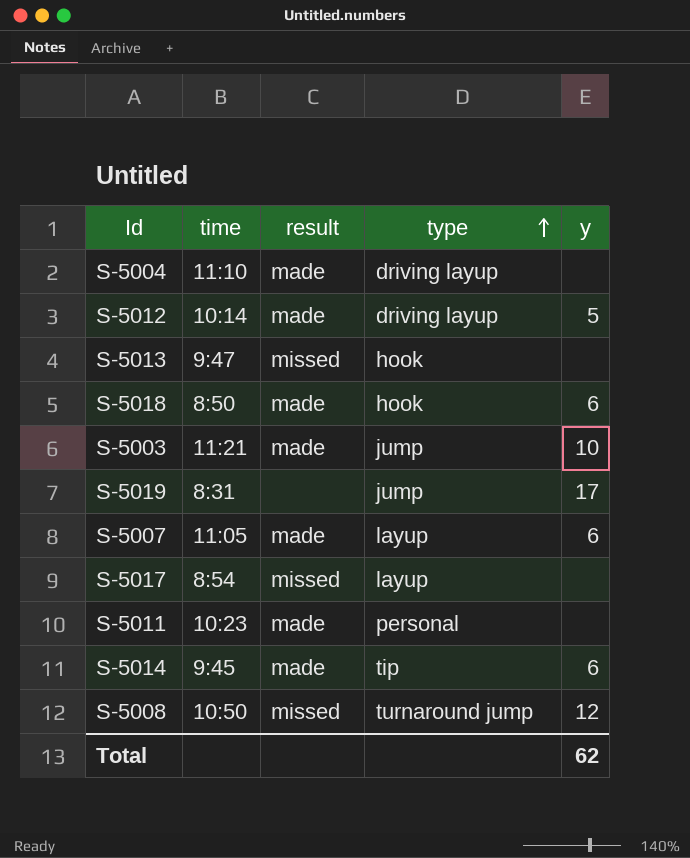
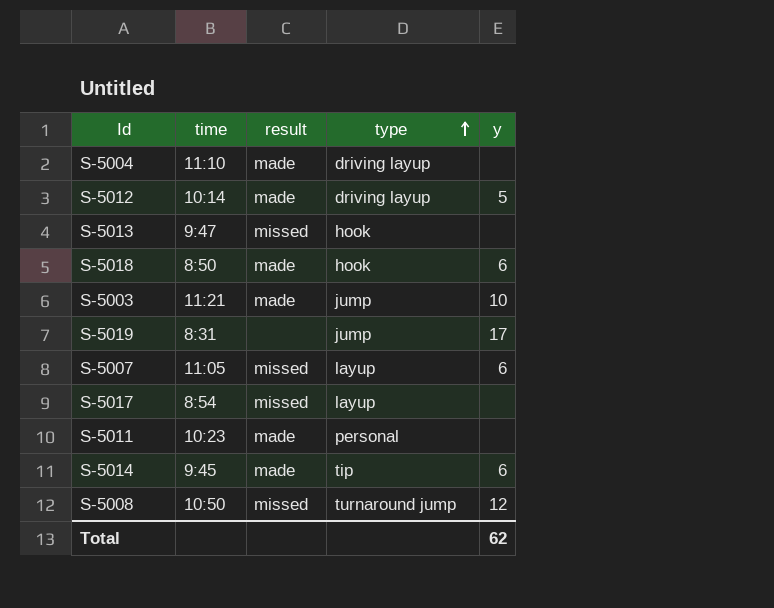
S-5007 | result: made -> missed

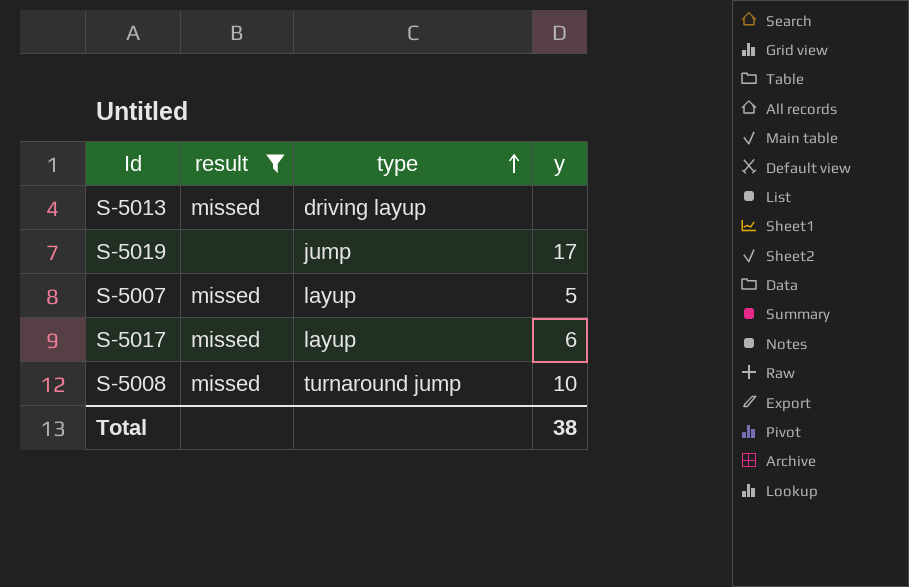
filter: none -> result != made
column time | position: 2 -> none
S-5013 | type: hook -> driving layup
S-5007 | y: 6 -> 5
S-5017 | y: none -> 6
S-5008 | y: 12 -> 10
Total | y: 62 -> 38

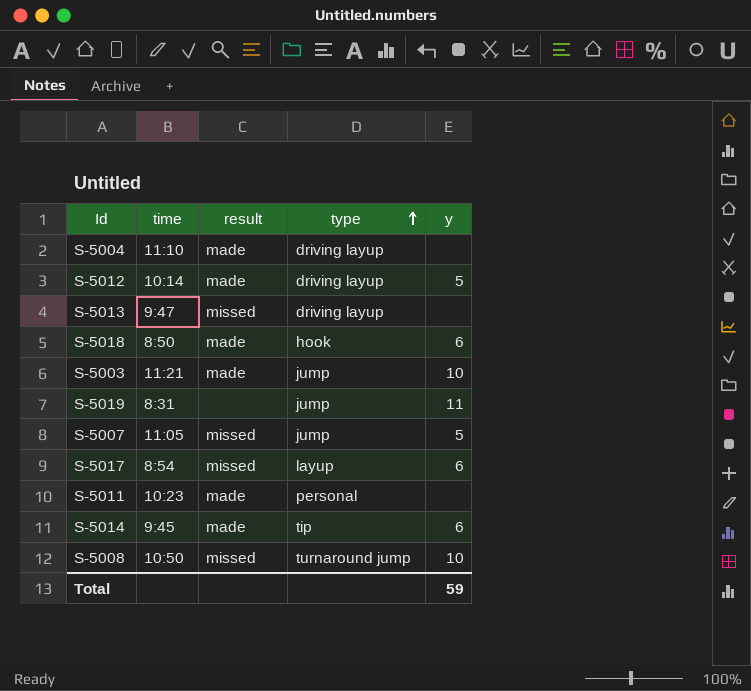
filter: result != made -> none
column time | position: none -> 2
S-5019 | y: 17 -> 11
S-5007 | type: layup -> jump
Total | y: 38 -> 59

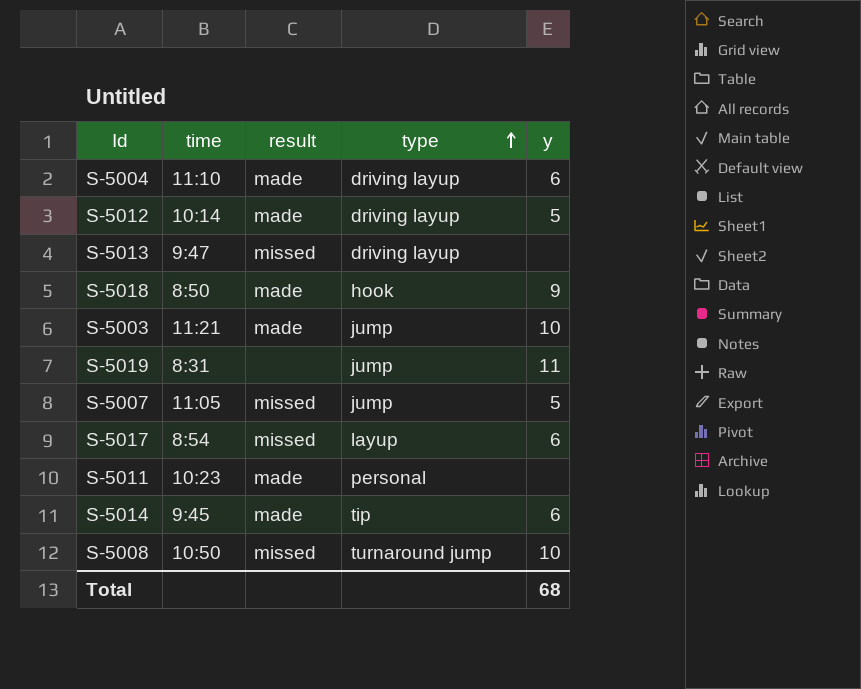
S-5004 | y: none -> 6
S-5018 | y: 6 -> 9
Total | y: 59 -> 68

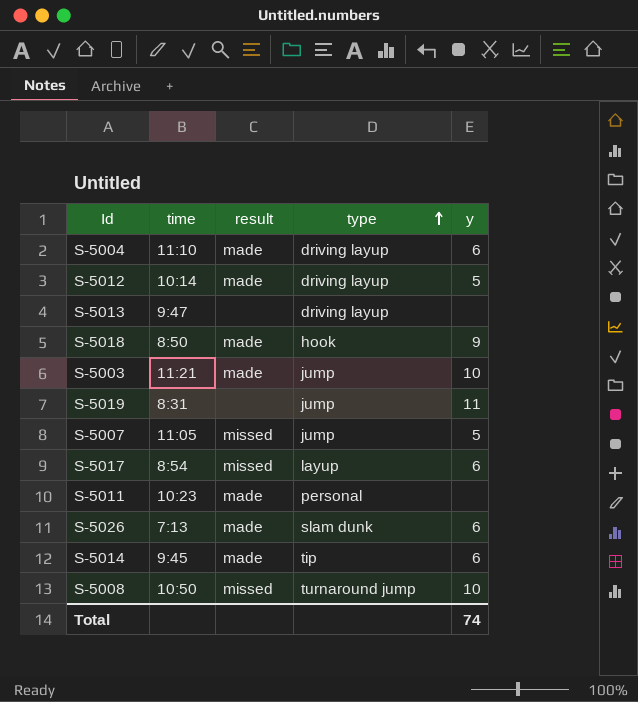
S-5013 | result: missed -> none
row S-5026: none -> 7:13 | made | slam dunk | 6
Total | y: 68 -> 74

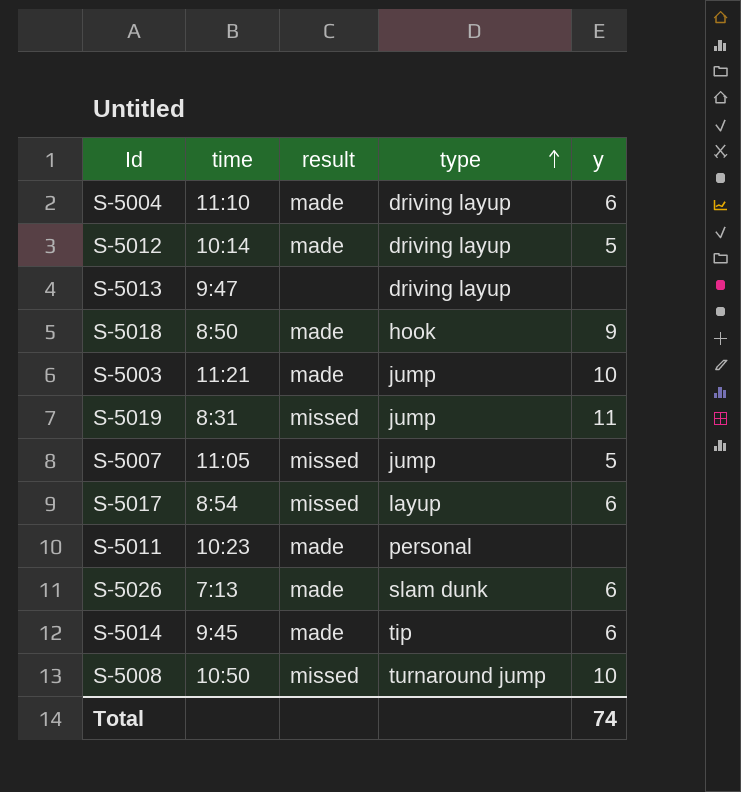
S-5019 | result: none -> missed

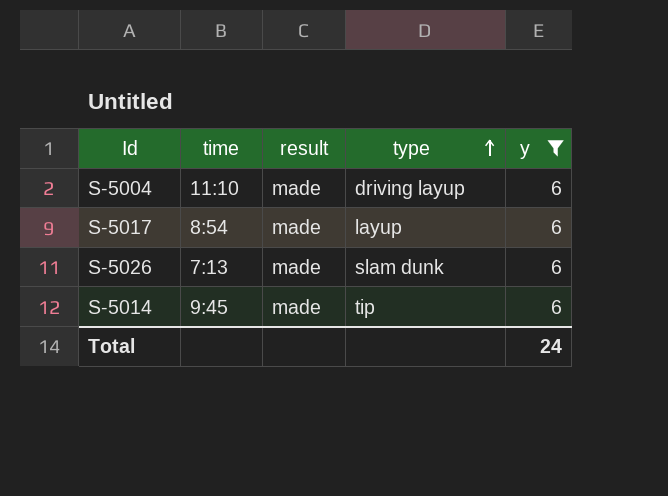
filter: none -> y = 6
S-5017 | result: missed -> made
Total | y: 74 -> 24

